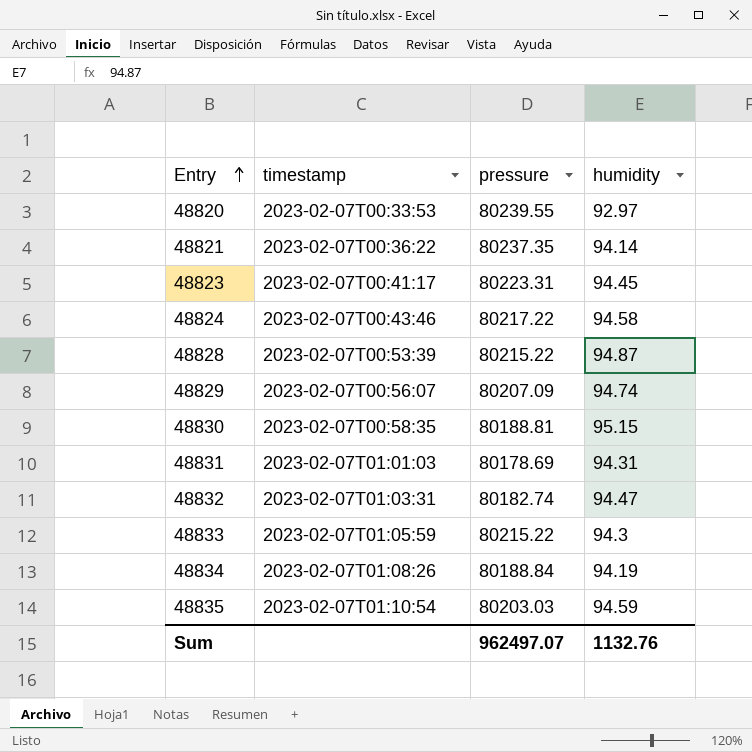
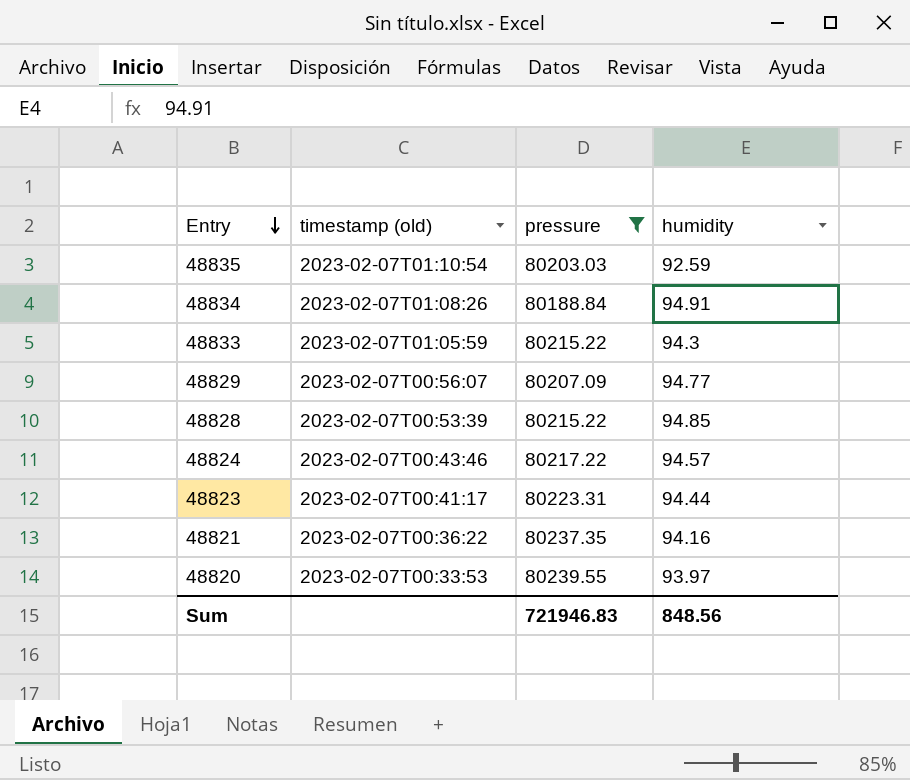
filter: none -> pressure >= 80188.84
row order: Entry ascending -> Entry descending
column name: timestamp -> timestamp (old)
48835 | humidity: 94.59 -> 92.59
48834 | humidity: 94.19 -> 94.91
48829 | humidity: 94.74 -> 94.77
48828 | humidity: 94.87 -> 94.85
48824 | humidity: 94.58 -> 94.57
48823 | humidity: 94.45 -> 94.44
48821 | humidity: 94.14 -> 94.16
48820 | humidity: 92.97 -> 93.97
Sum | pressure: 962497.07 -> 721946.83
Sum | humidity: 1132.76 -> 848.56

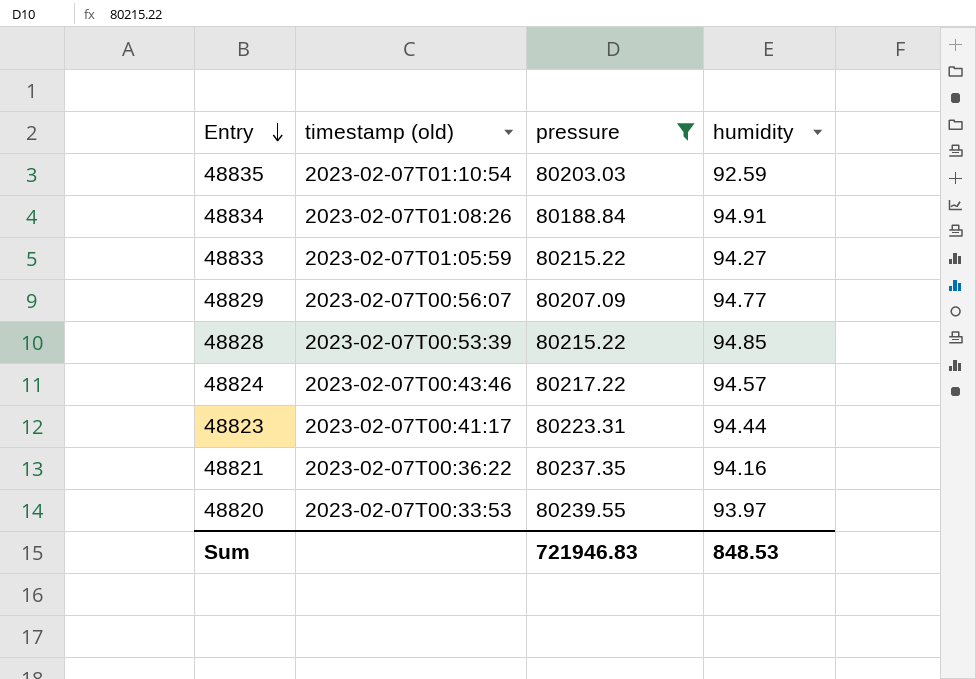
48833 | humidity: 94.3 -> 94.27
Sum | humidity: 848.56 -> 848.53

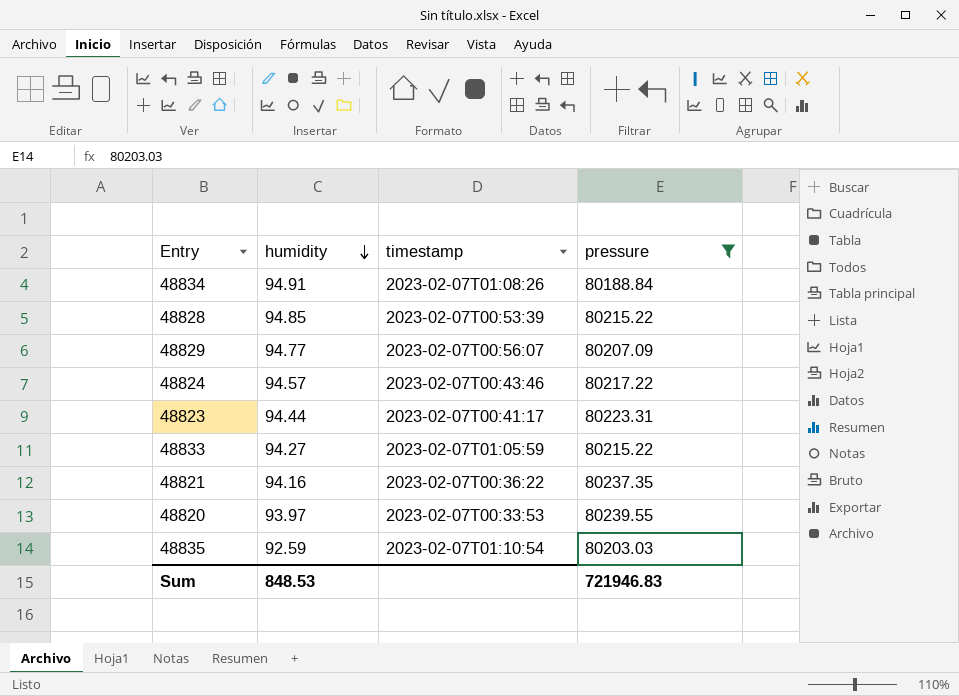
row order: Entry descending -> humidity descending
column humidity | position: 4 -> 2
column name: timestamp (old) -> timestamp

